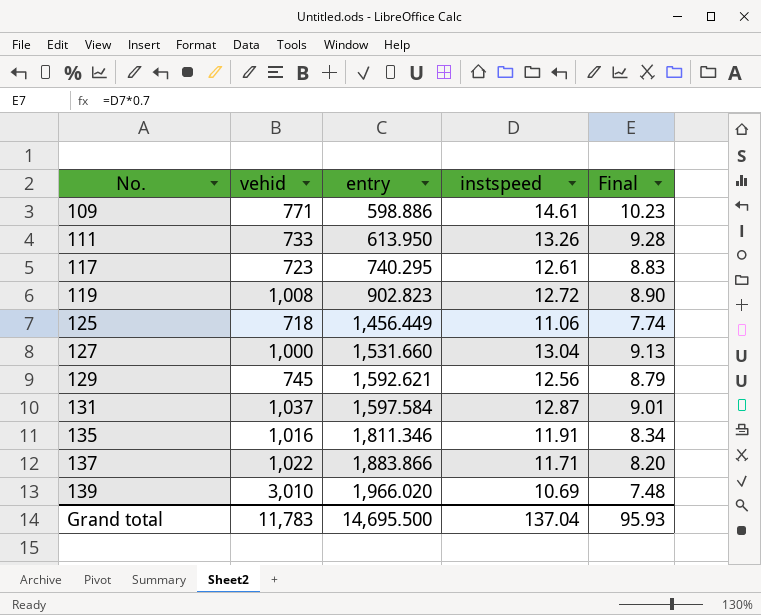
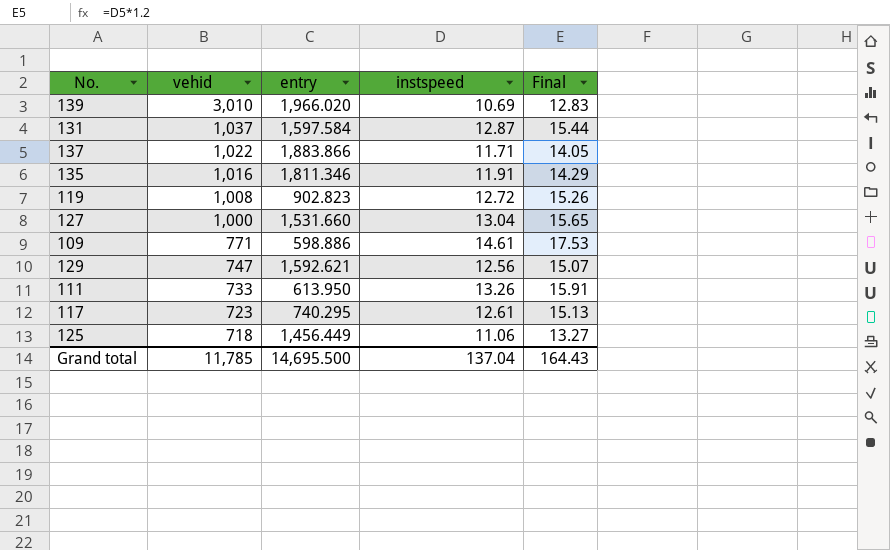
row order: No. ascending -> vehid descending
column Final | formula: [instspeed] * 0.7 -> [instspeed] * 1.2
129 | vehid: 745 -> 747
Grand total | vehid: 11,783 -> 11,785
Grand total | Final: 95.93 -> 164.43

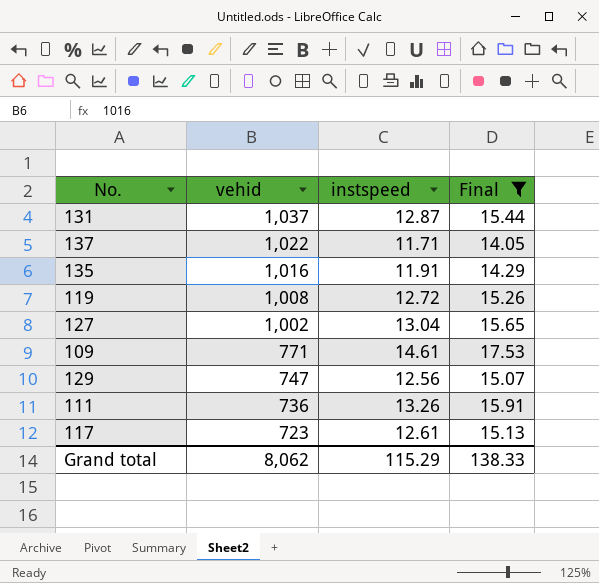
filter: none -> Final >= 14.05
column entry | position: 3 -> none
127 | vehid: 1,000 -> 1,002
111 | vehid: 733 -> 736
Grand total | vehid: 11,785 -> 8,062
Grand total | instspeed: 137.04 -> 115.29
Grand total | Final: 164.43 -> 138.33

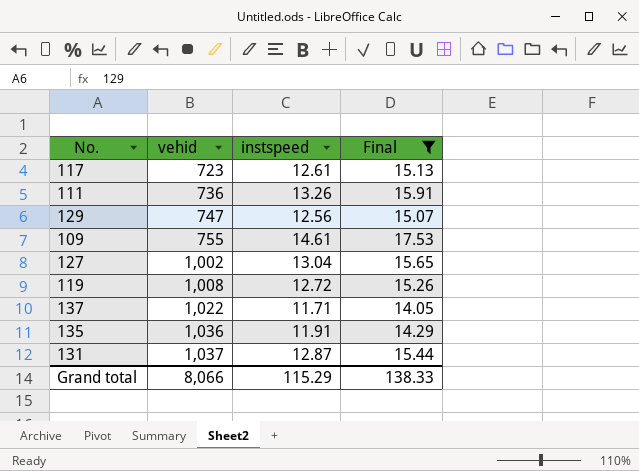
row order: vehid descending -> vehid ascending
109 | vehid: 771 -> 755
135 | vehid: 1,016 -> 1,036
Grand total | vehid: 8,062 -> 8,066

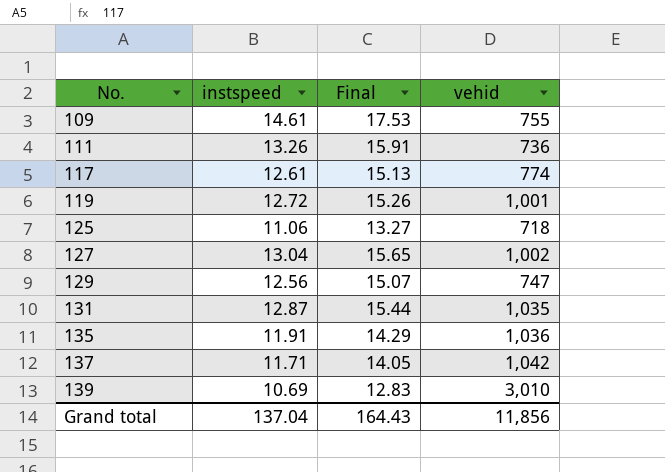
filter: Final >= 14.05 -> none
row order: vehid ascending -> No. ascending
column vehid | position: 2 -> 4
117 | vehid: 723 -> 774
119 | vehid: 1,008 -> 1,001
131 | vehid: 1,037 -> 1,035
137 | vehid: 1,022 -> 1,042
Grand total | instspeed: 115.29 -> 137.04
Grand total | Final: 138.33 -> 164.43
Grand total | vehid: 8,066 -> 11,856

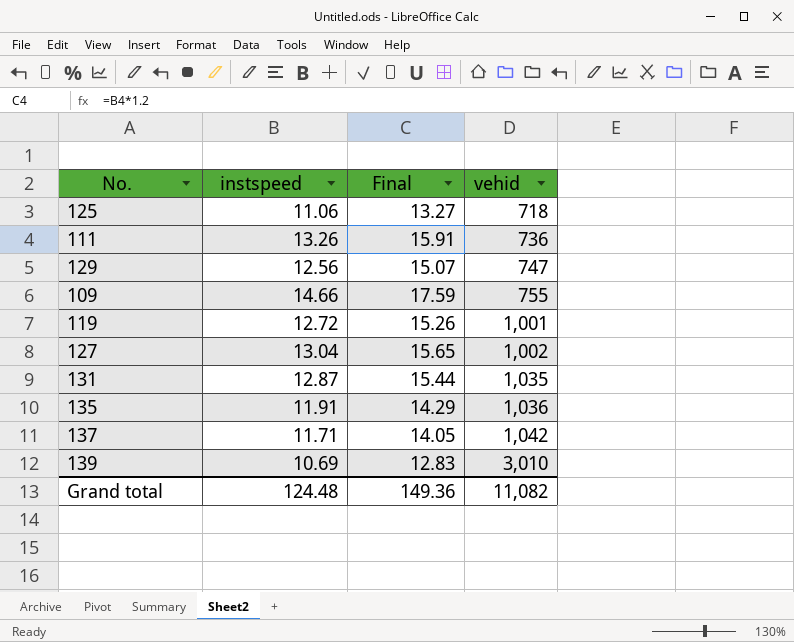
row order: No. ascending -> vehid ascending
row 117: 12.61 | 15.13 | 774 -> none
109 | instspeed: 14.61 -> 14.66
109 | Final: 17.53 -> 17.59
Grand total | instspeed: 137.04 -> 124.48
Grand total | Final: 164.43 -> 149.36
Grand total | vehid: 11,856 -> 11,082

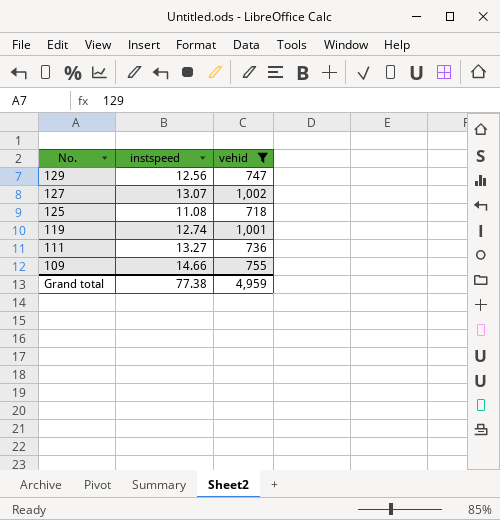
filter: none -> vehid <= 1,002
row order: vehid ascending -> No. descending
column Final | formula: [instspeed] * 1.2 -> none
127 | instspeed: 13.04 -> 13.07
125 | instspeed: 11.06 -> 11.08
119 | instspeed: 12.72 -> 12.74
111 | instspeed: 13.26 -> 13.27
Grand total | instspeed: 124.48 -> 77.38
Grand total | vehid: 11,082 -> 4,959

